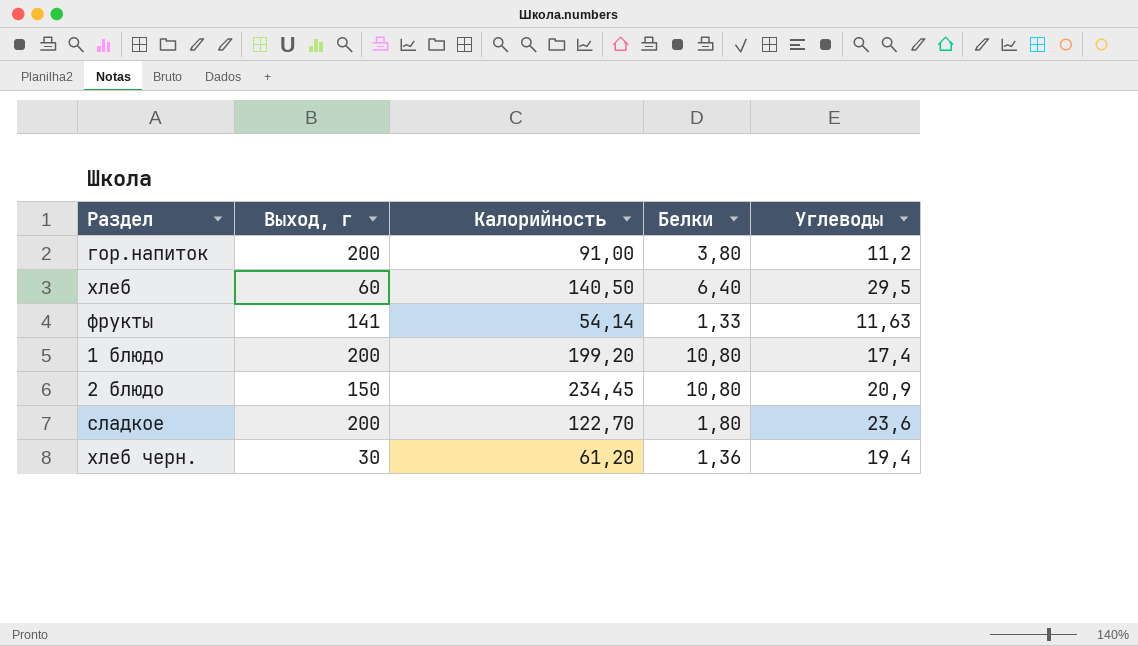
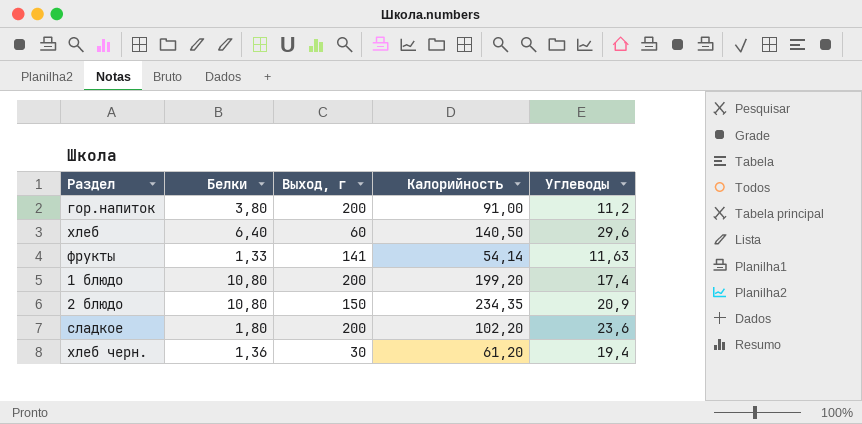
column Белки | position: 4 -> 2
хлеб | Углеводы: 29,5 -> 29,6
2 блюдо | Калорийность: 234,45 -> 234,35
сладкое | Калорийность: 122,70 -> 102,20

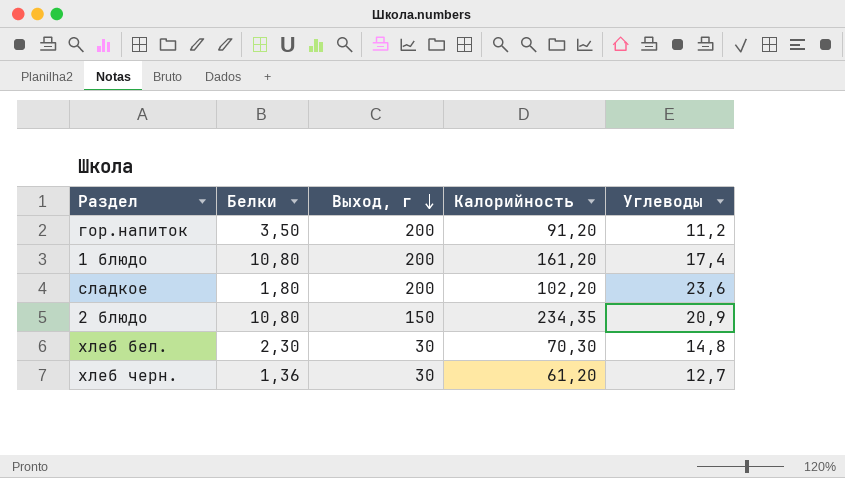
row order: none -> Выход, г descending
row хлеб: 6,40 | 60 | 140,50 | 29,6 -> none
row фрукты: 1,33 | 141 | 54,14 | 11,63 -> none
гор.напиток | Белки: 3,80 -> 3,50
гор.напиток | Калорийность: 91,00 -> 91,20
1 блюдо | Калорийность: 199,20 -> 161,20
row хлеб бел.: none -> 2,30 | 30 | 70,30 | 14,8
хлеб черн. | Углеводы: 19,4 -> 12,7

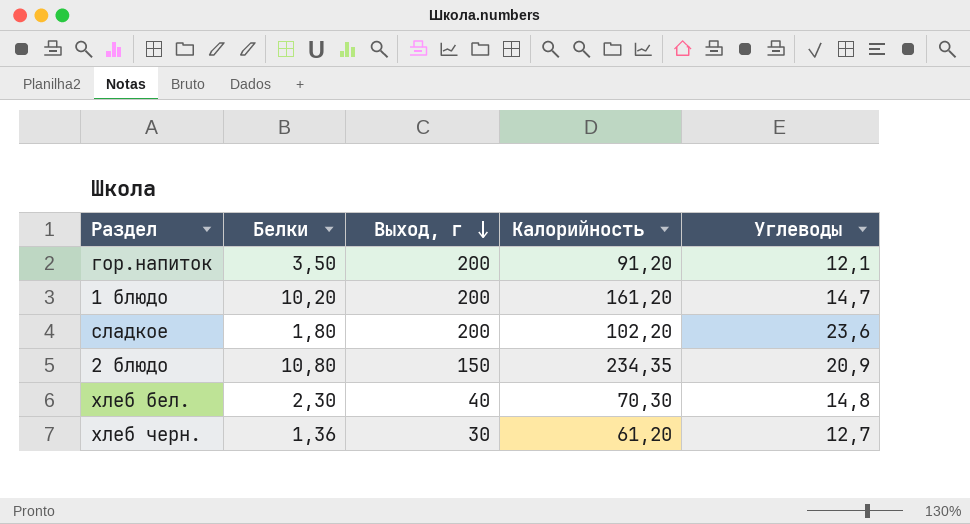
гор.напиток | Углеводы: 11,2 -> 12,1
1 блюдо | Белки: 10,80 -> 10,20
1 блюдо | Углеводы: 17,4 -> 14,7
хлеб бел. | Выход, г: 30 -> 40

